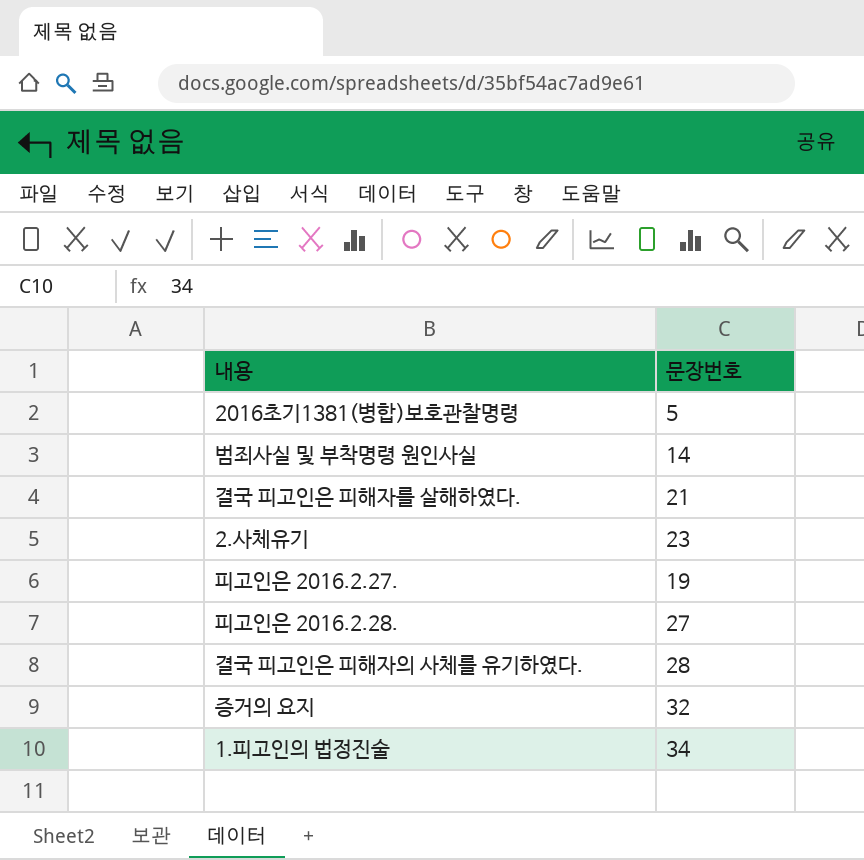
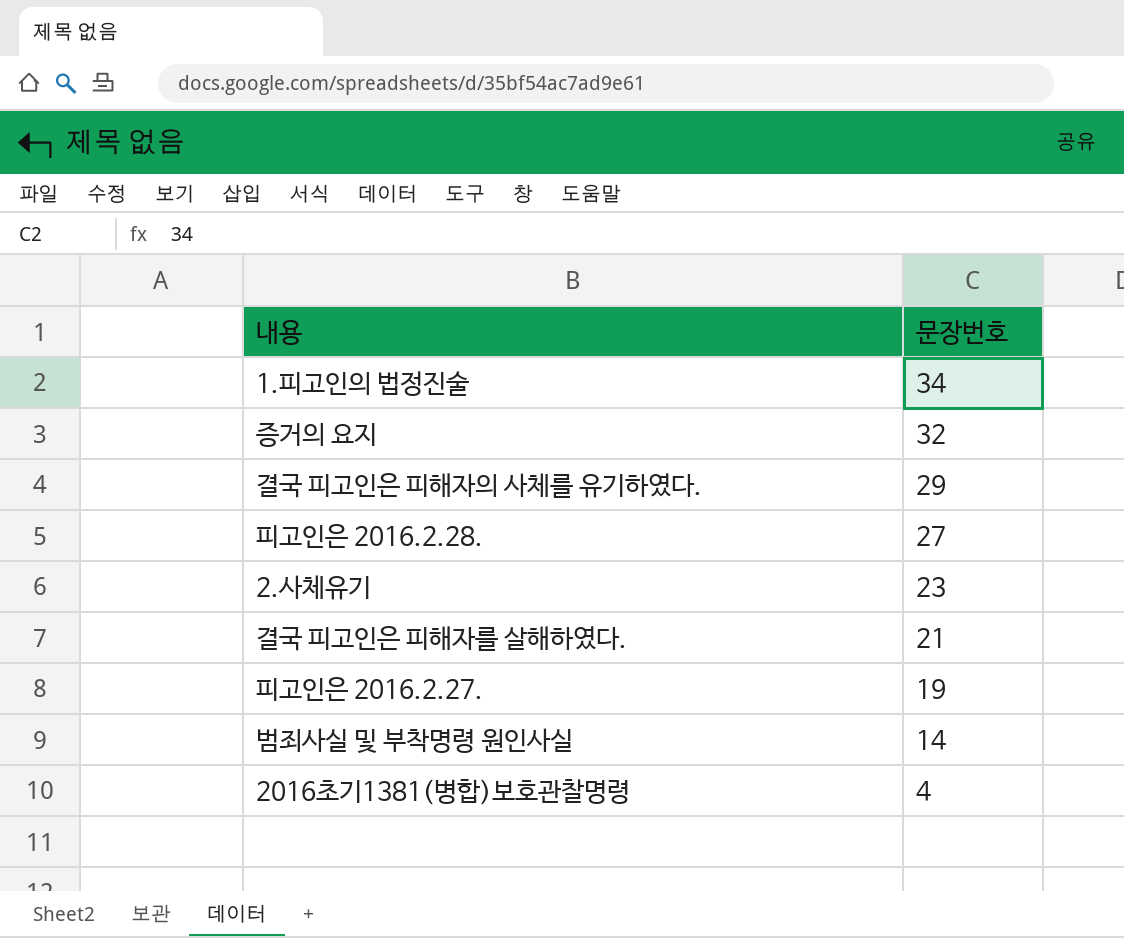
row order: none -> 문장번호 descending
결국 피고인은 피해자의 사체를 유기하였다. | 문장번호: 28 -> 29
2016초기1381(병합)보호관찰명령 | 문장번호: 5 -> 4

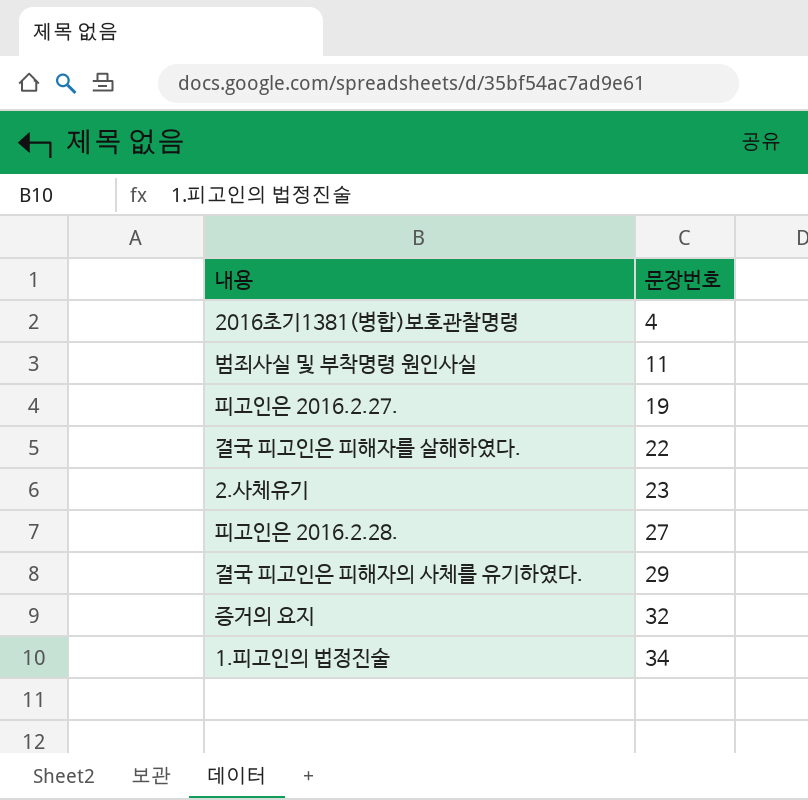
row order: 문장번호 descending -> 문장번호 ascending
범죄사실 및 부착명령 원인사실 | 문장번호: 14 -> 11
결국 피고인은 피해자를 살해하였다. | 문장번호: 21 -> 22

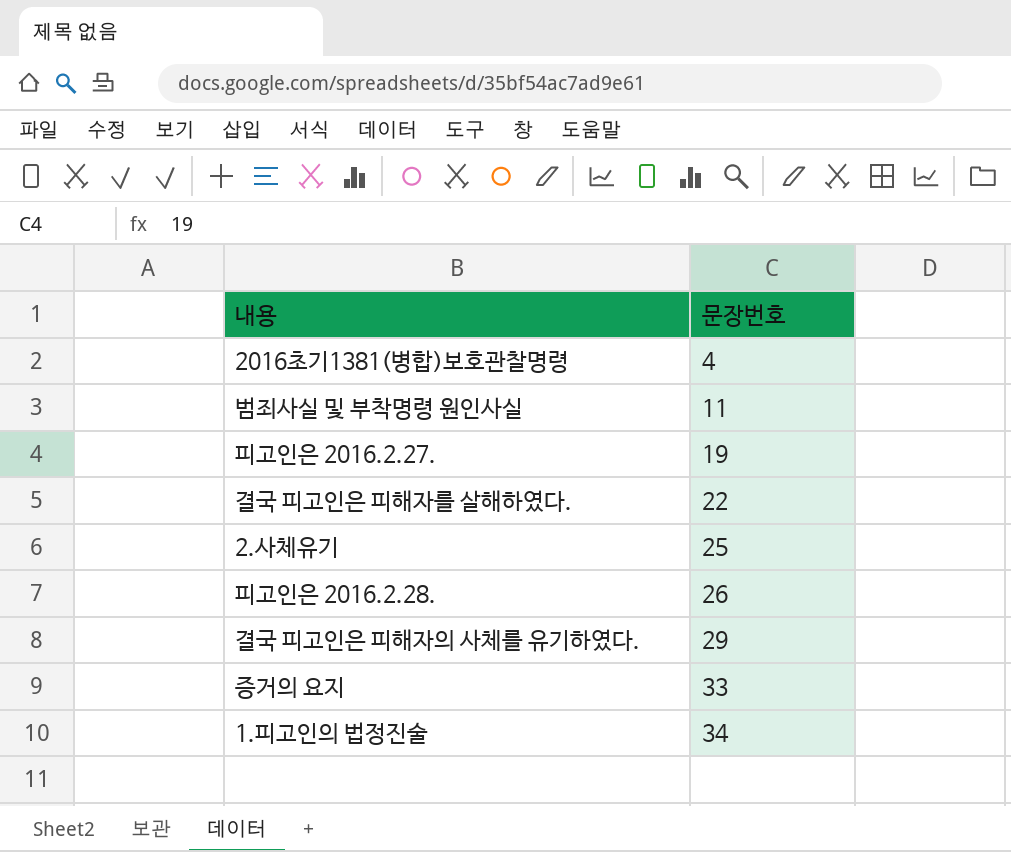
2.사체유기 | 문장번호: 23 -> 25
피고인은 2016.2.28. | 문장번호: 27 -> 26
증거의 요지 | 문장번호: 32 -> 33

